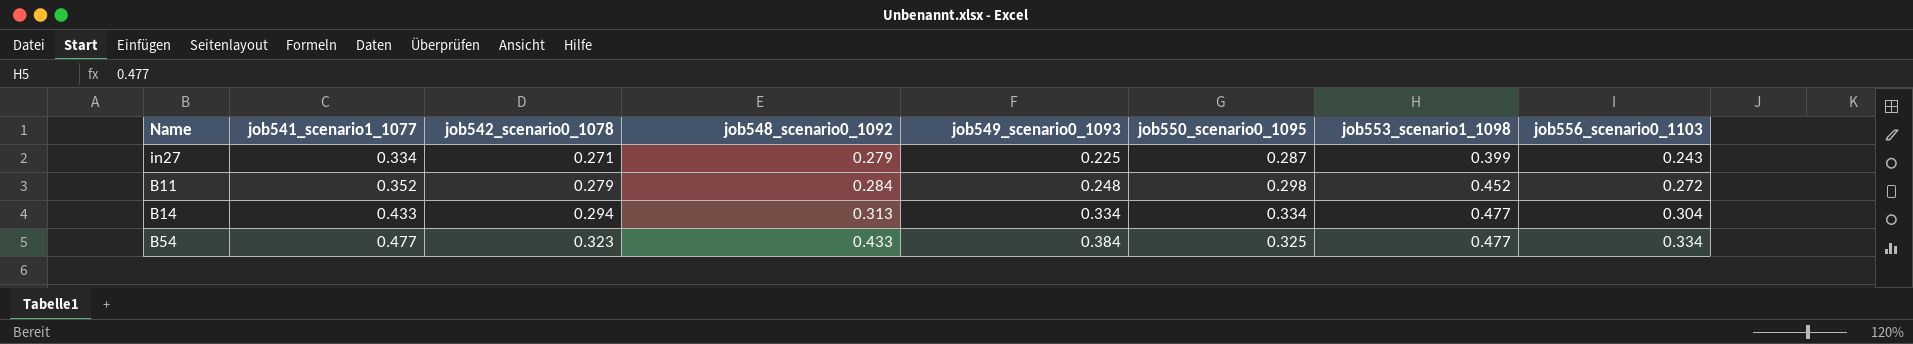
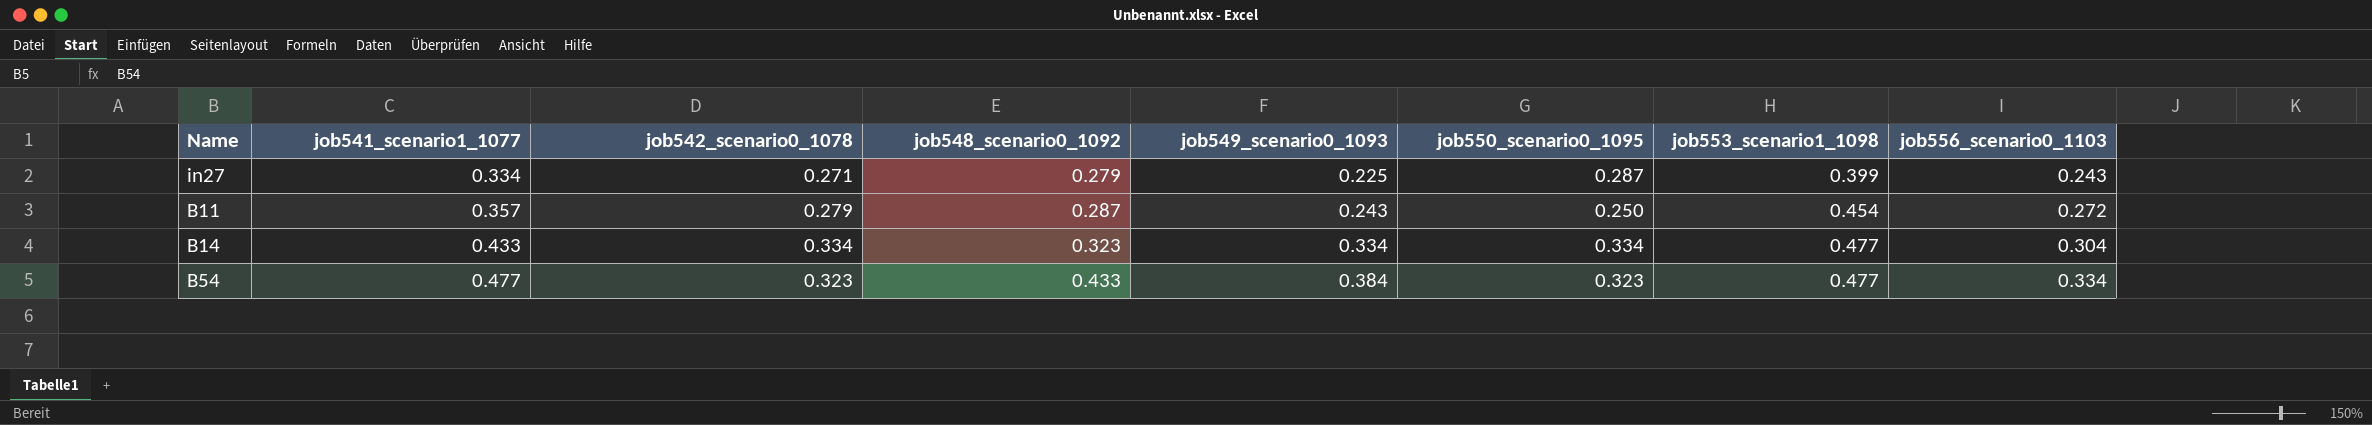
B11 | job541_scenario1_1077: 0.352 -> 0.357
B11 | job548_scenario0_1092: 0.284 -> 0.287
B11 | job549_scenario0_1093: 0.248 -> 0.243
B11 | job550_scenario0_1095: 0.298 -> 0.250
B11 | job553_scenario1_1098: 0.452 -> 0.454
B14 | job542_scenario0_1078: 0.294 -> 0.334
B14 | job548_scenario0_1092: 0.313 -> 0.323
B54 | job550_scenario0_1095: 0.325 -> 0.323

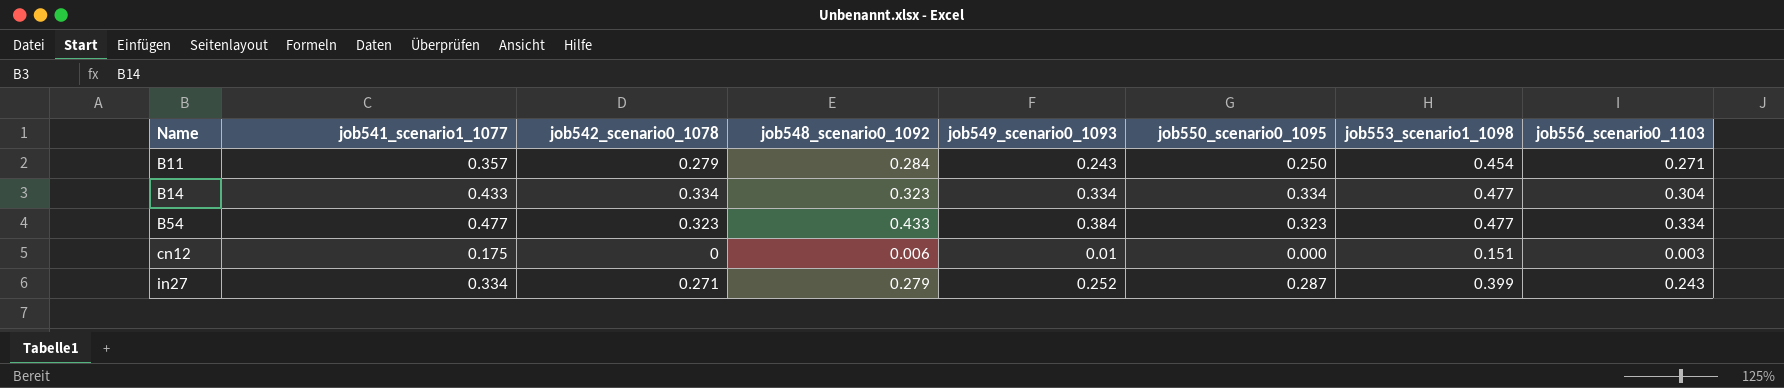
row order: job541_scenario1_1077 ascending -> Name ascending
B11 | job548_scenario0_1092: 0.287 -> 0.284
B11 | job556_scenario0_1103: 0.272 -> 0.271
row cn12: none -> 0.175 | 0 | 0.006 | 0.01 | 0.000 | 0.151 | 0.003
in27 | job549_scenario0_1093: 0.225 -> 0.252

